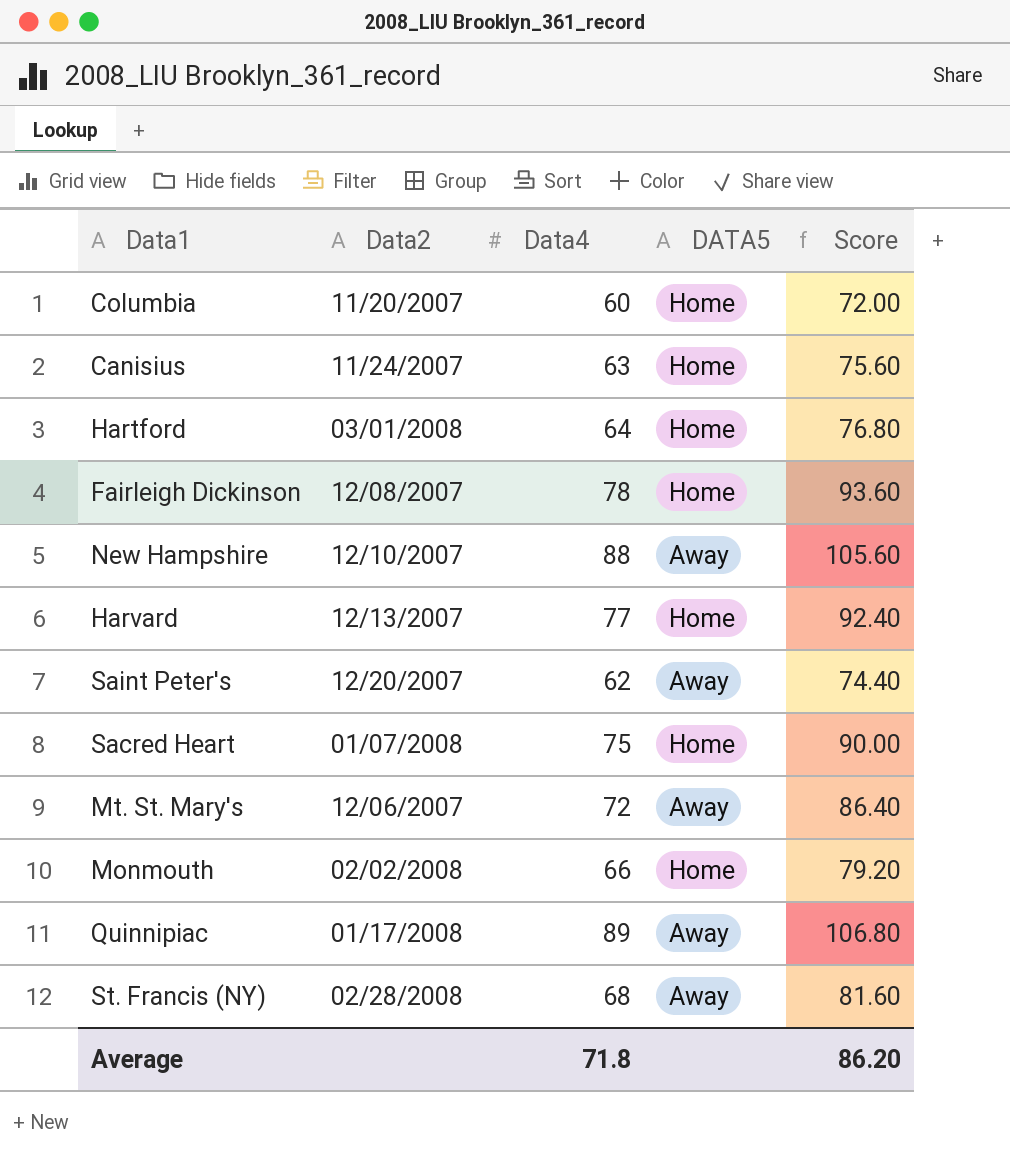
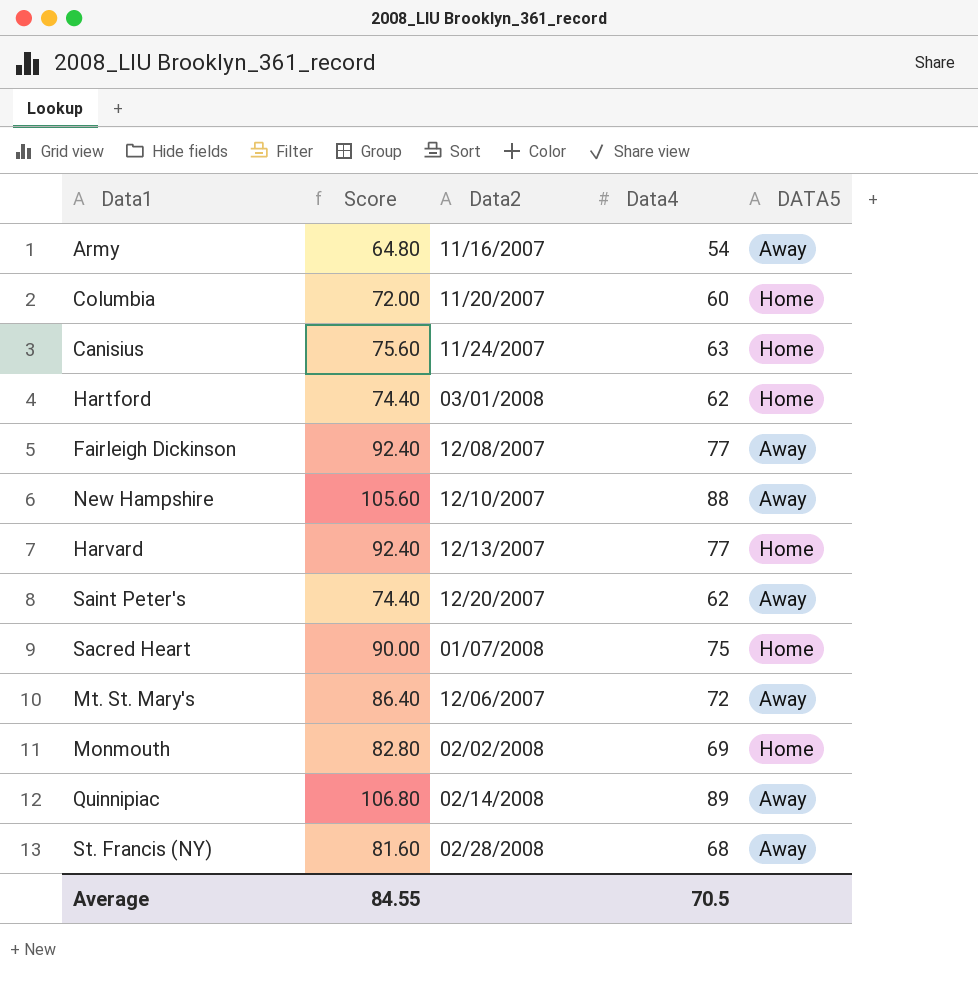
column Score | position: 5 -> 2
row Army: none -> 64.80 | 11/16/2007 | 54 | Away
Hartford | Score: 76.80 -> 74.40
Hartford | Data4: 64 -> 62
Fairleigh Dickinson | Score: 93.60 -> 92.40
Fairleigh Dickinson | Data4: 78 -> 77
Fairleigh Dickinson | DATA5: Home -> Away
Monmouth | Score: 79.20 -> 82.80
Monmouth | Data4: 66 -> 69
Quinnipiac | Data2: 01/17/2008 -> 02/14/2008
Average | Score: 86.20 -> 84.55
Average | Data4: 71.8 -> 70.5

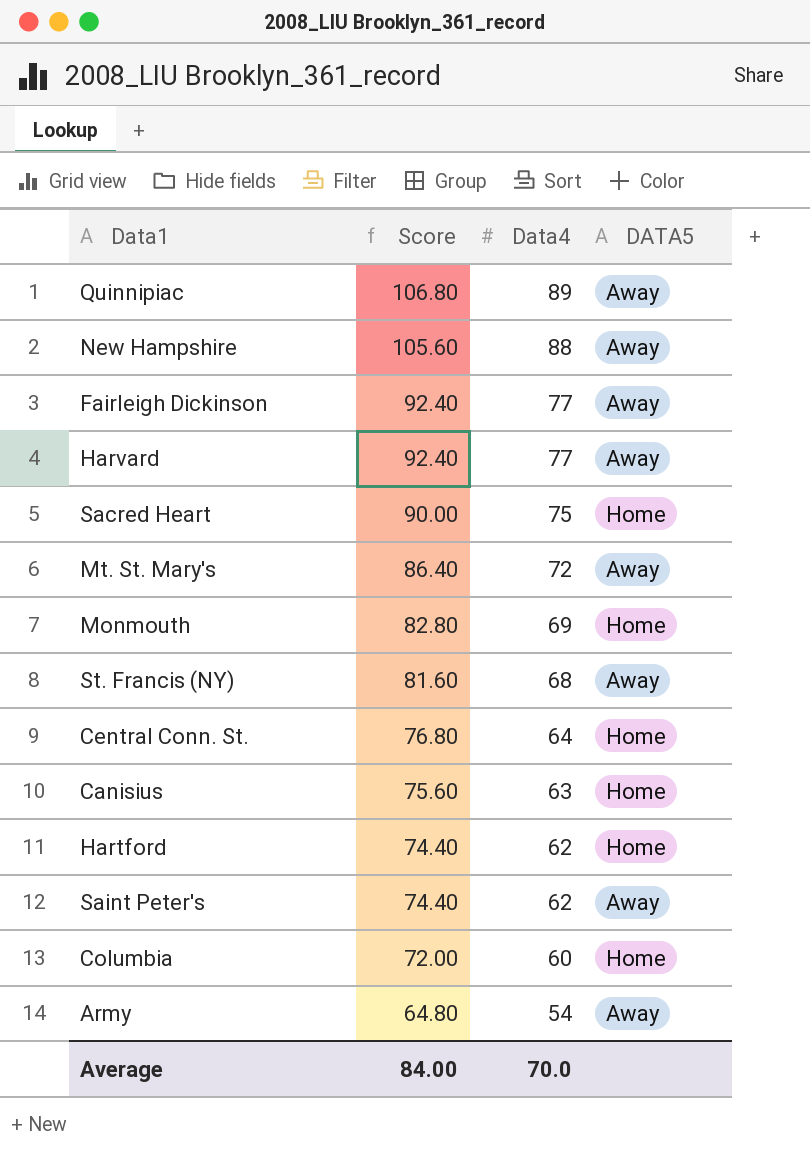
row order: none -> Score descending
column Data2 | position: 3 -> none
Harvard | DATA5: Home -> Away
row Central Conn. St.: none -> 76.80 | 64 | Home
Average | Score: 84.55 -> 84.00
Average | Data4: 70.5 -> 70.0

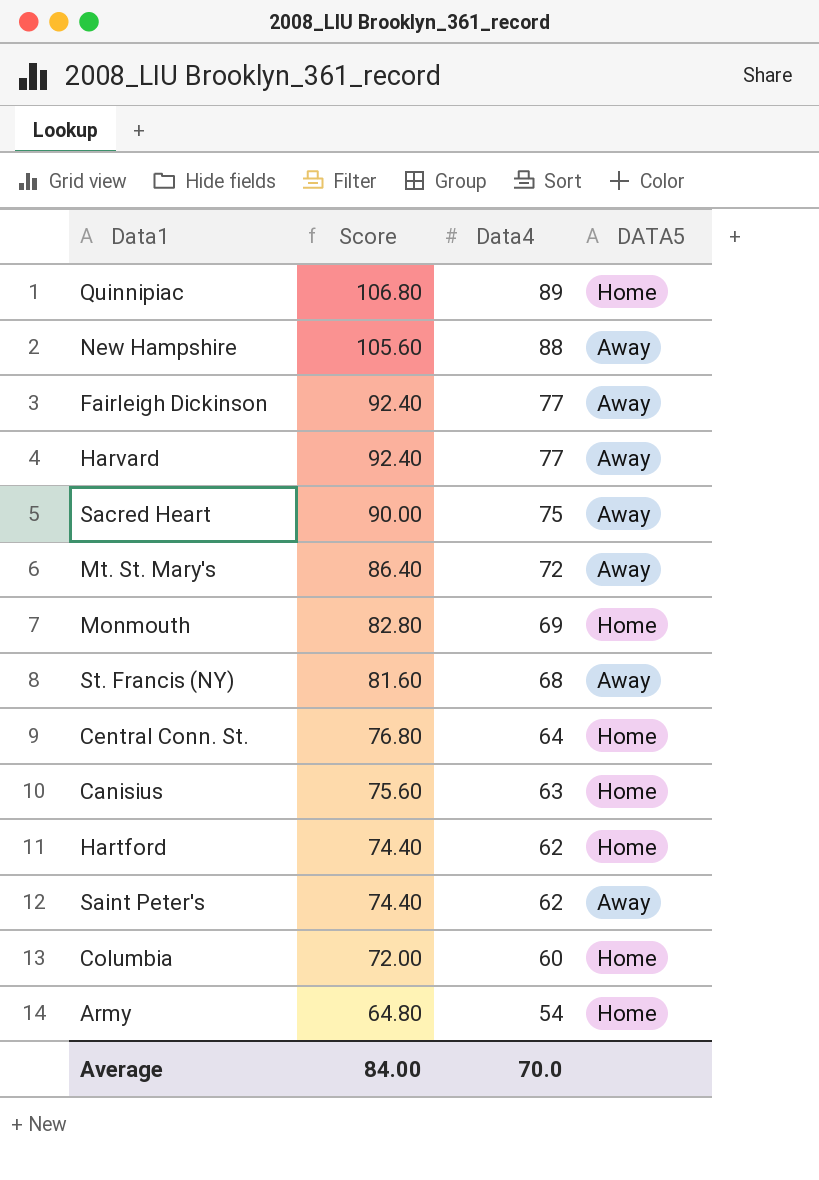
Quinnipiac | DATA5: Away -> Home
Sacred Heart | DATA5: Home -> Away
Army | DATA5: Away -> Home

